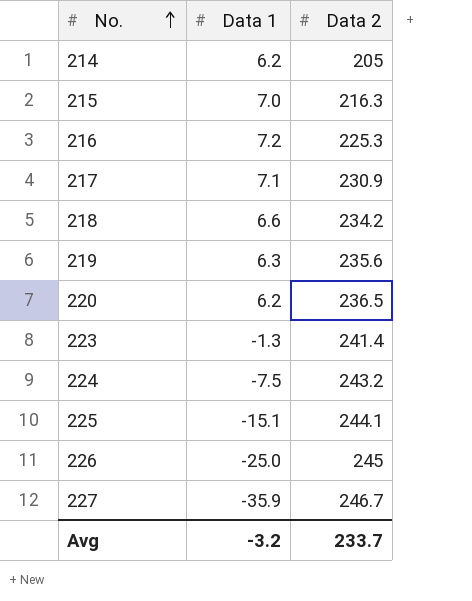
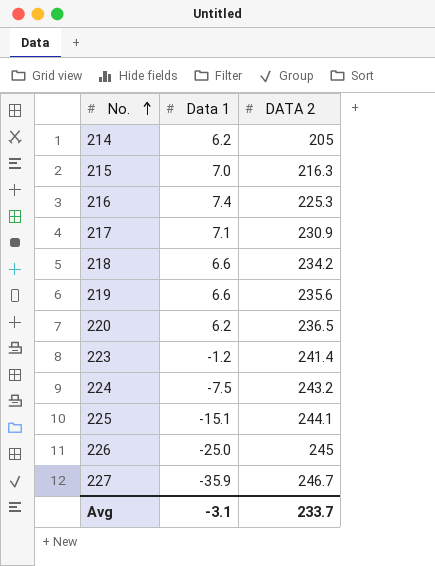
column name: Data 2 -> DATA 2
216 | Data 1: 7.2 -> 7.4
219 | Data 1: 6.3 -> 6.6
223 | Data 1: -1.3 -> -1.2
Avg | Data 1: -3.2 -> -3.1

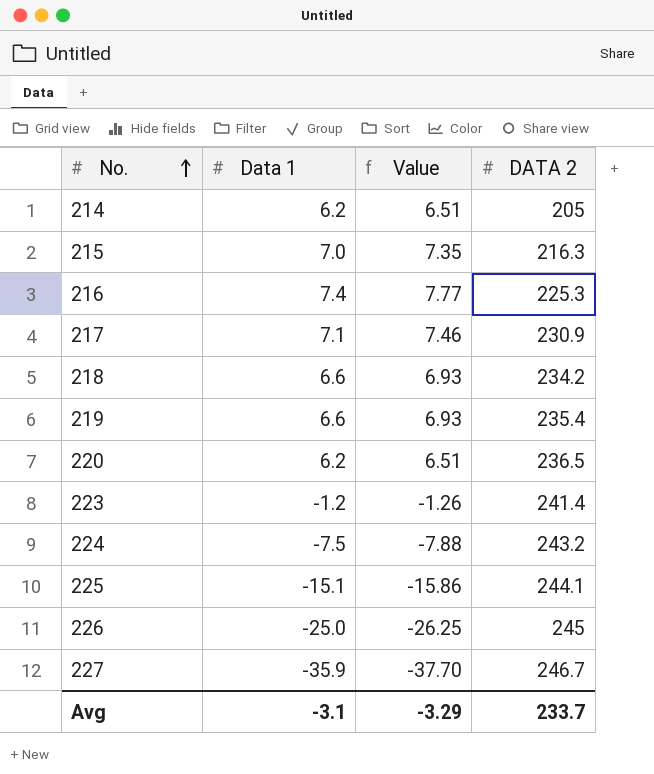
column Value | formula: none -> [Data 1] * 1.05
219 | DATA 2: 235.6 -> 235.4

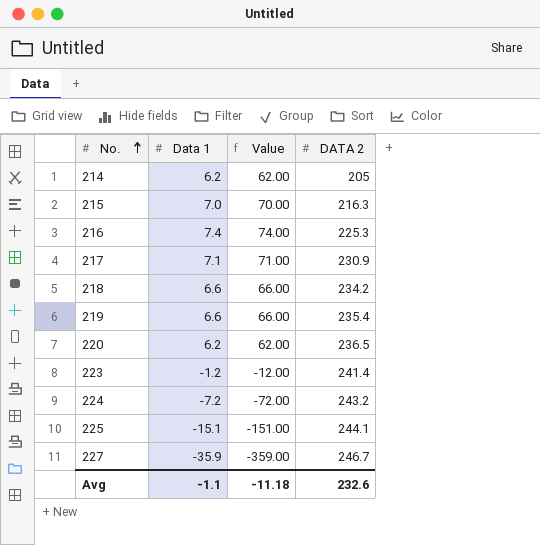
column Value | formula: [Data 1] * 1.05 -> [Data 1] * 10
row 226: -25.0 | -26.25 | 245 -> none
224 | Data 1: -7.5 -> -7.2
Avg | Data 1: -3.1 -> -1.1
Avg | Value: -3.29 -> -11.18
Avg | DATA 2: 233.7 -> 232.6

